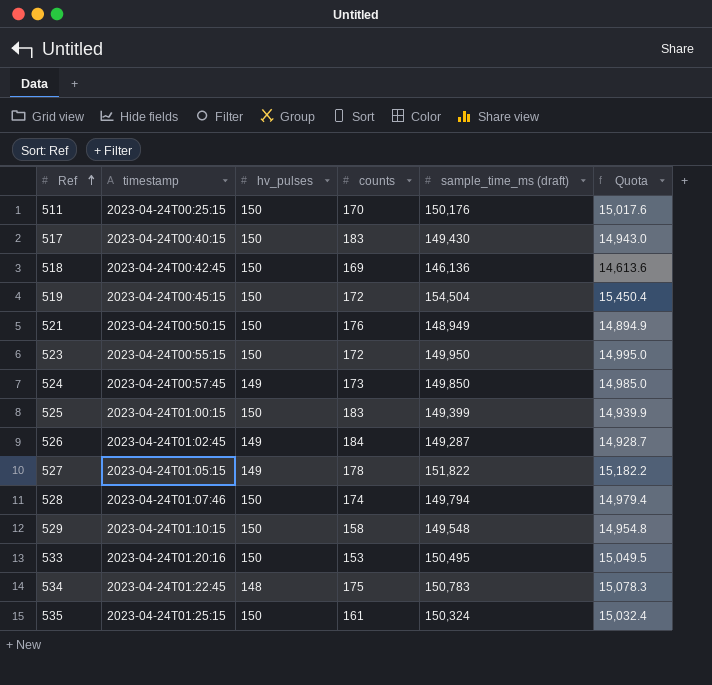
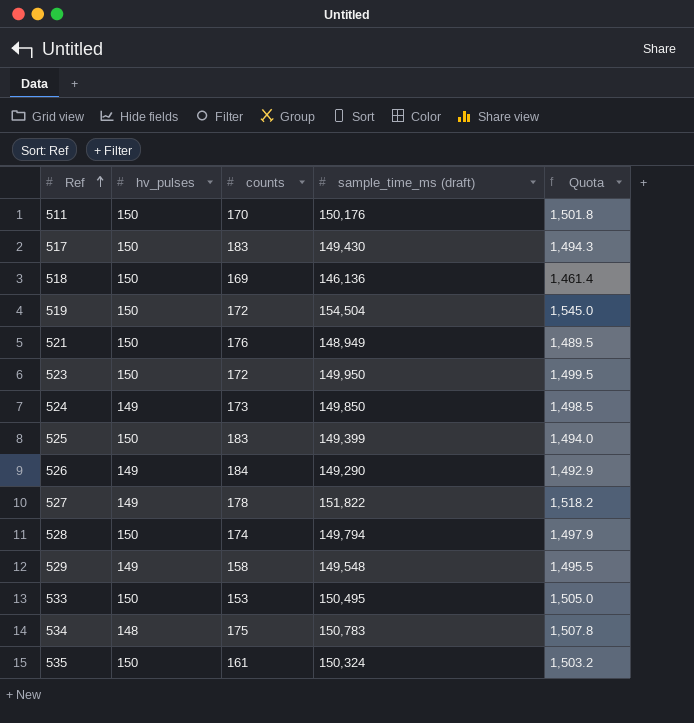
column timestamp | position: 2 -> none
column Quota | formula: [sample_time_ms (draft)] * 0.1 -> [sample_time_ms (draft)] * 0.01
526 | sample_time_ms (draft): 149,287 -> 149,290
529 | hv_pulses: 150 -> 149

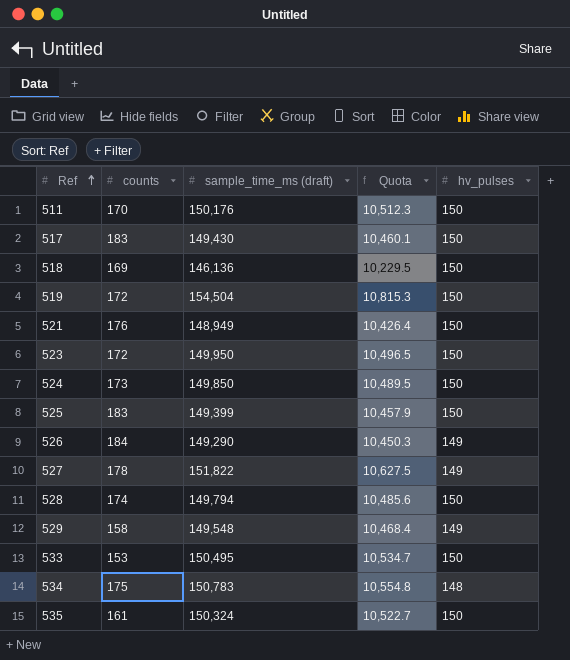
column Quota | formula: [sample_time_ms (draft)] * 0.01 -> [sample_time_ms (draft)] * 0.07
column hv_pulses | position: 2 -> 5
524 | hv_pulses: 149 -> 150

